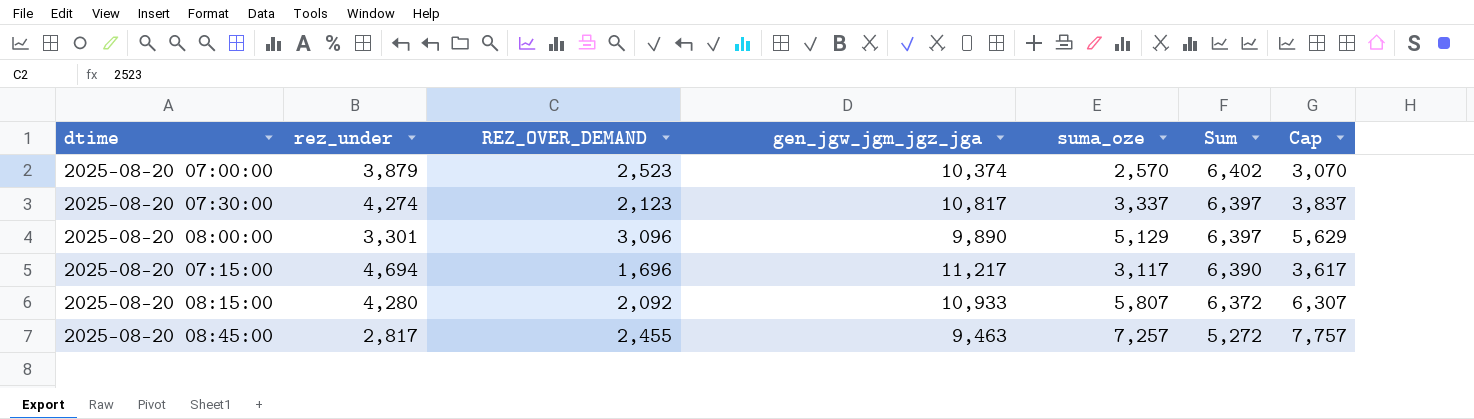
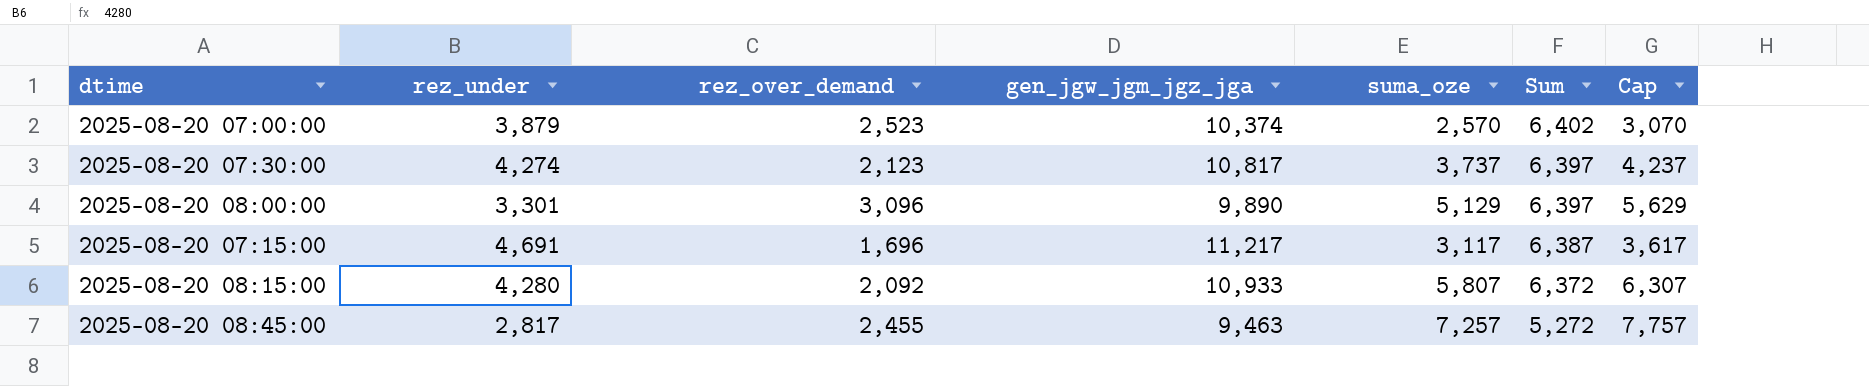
column name: REZ_OVER_DEMAND -> rez_over_demand
2025-08-20 07:30:00 | suma_oze: 3,337 -> 3,737
2025-08-20 07:30:00 | Cap: 3,837 -> 4,237
2025-08-20 07:15:00 | rez_under: 4,694 -> 4,691
2025-08-20 07:15:00 | Sum: 6,390 -> 6,387

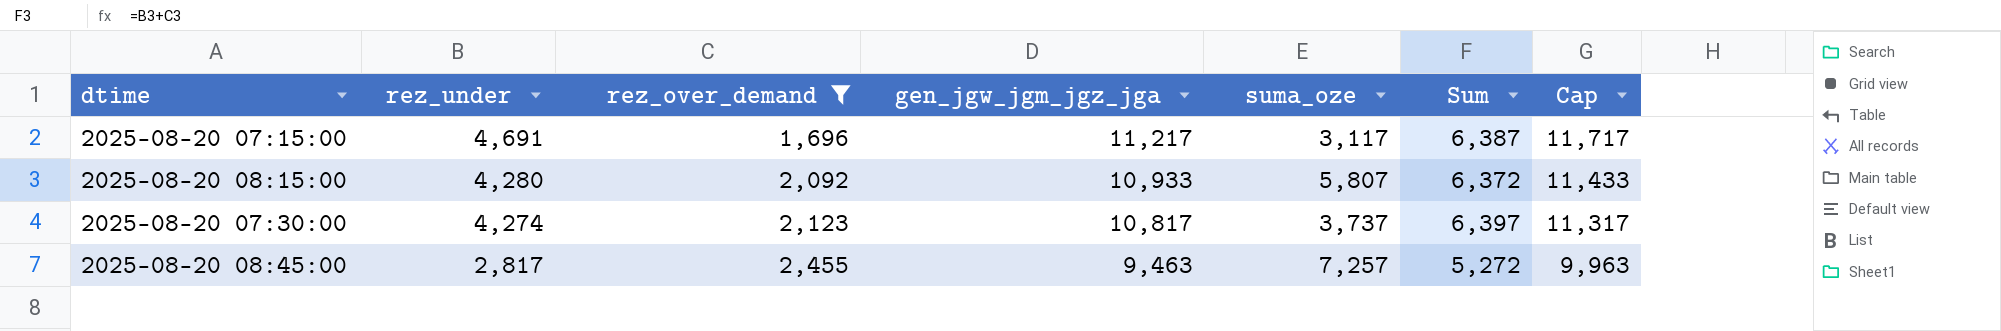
filter: none -> rez_over_demand <= 2,455
row order: Sum descending -> rez_under descending
column Cap | formula: [suma_oze] + 500 -> [gen_jgw_jgm_jgz_jga] + 500

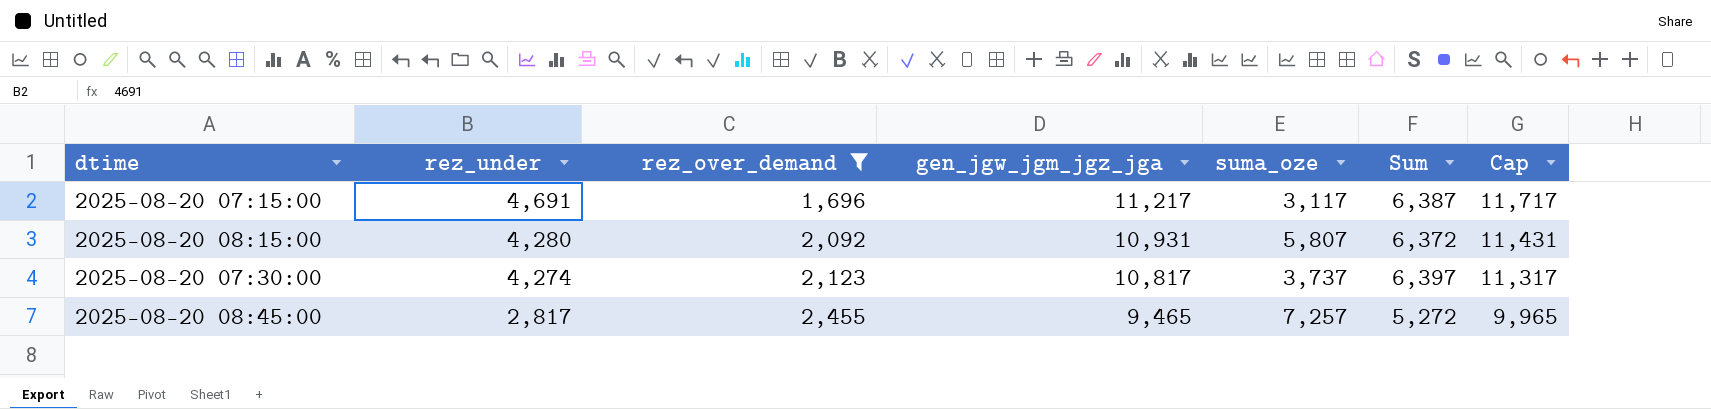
2025-08-20 08:15:00 | gen_jgw_jgm_jgz_jga: 10,933 -> 10,931
2025-08-20 08:15:00 | Cap: 11,433 -> 11,431
2025-08-20 08:45:00 | gen_jgw_jgm_jgz_jga: 9,463 -> 9,465
2025-08-20 08:45:00 | Cap: 9,963 -> 9,965

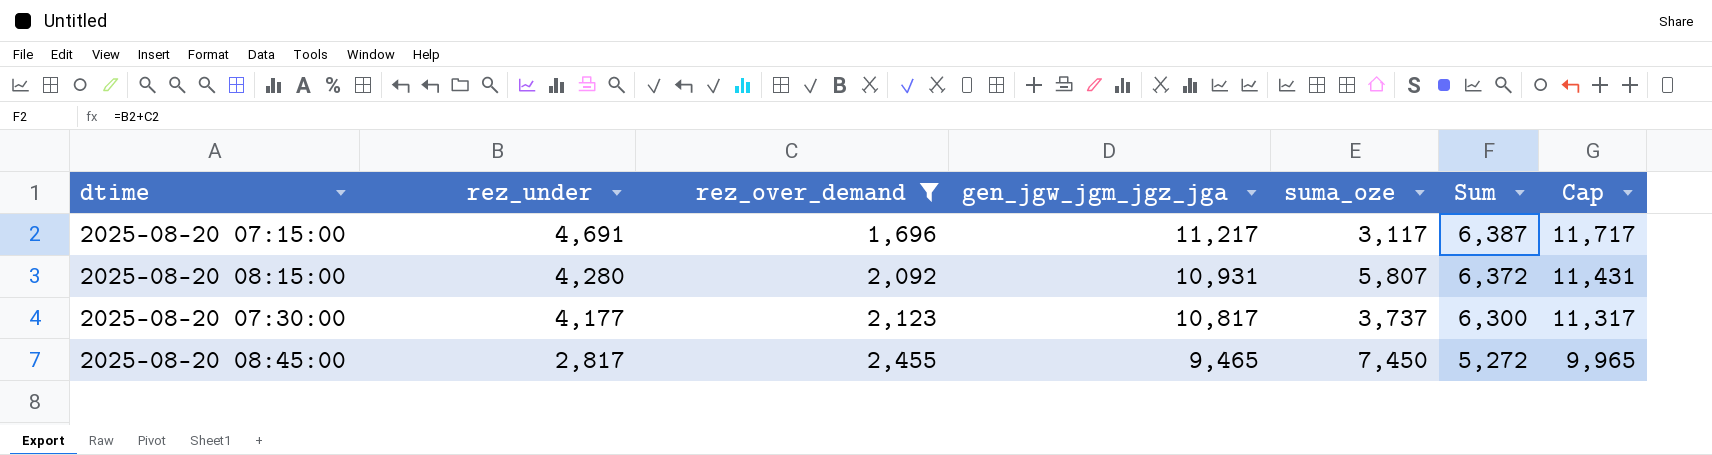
2025-08-20 07:30:00 | rez_under: 4,274 -> 4,177
2025-08-20 07:30:00 | Sum: 6,397 -> 6,300
2025-08-20 08:45:00 | suma_oze: 7,257 -> 7,450

